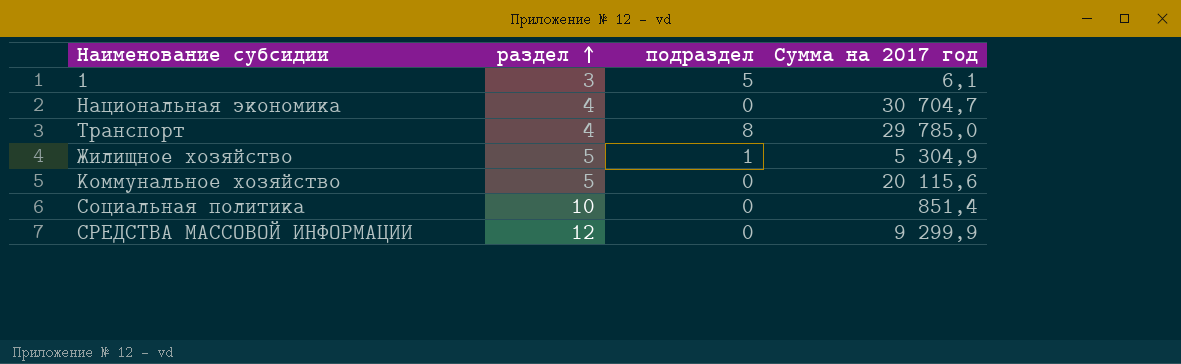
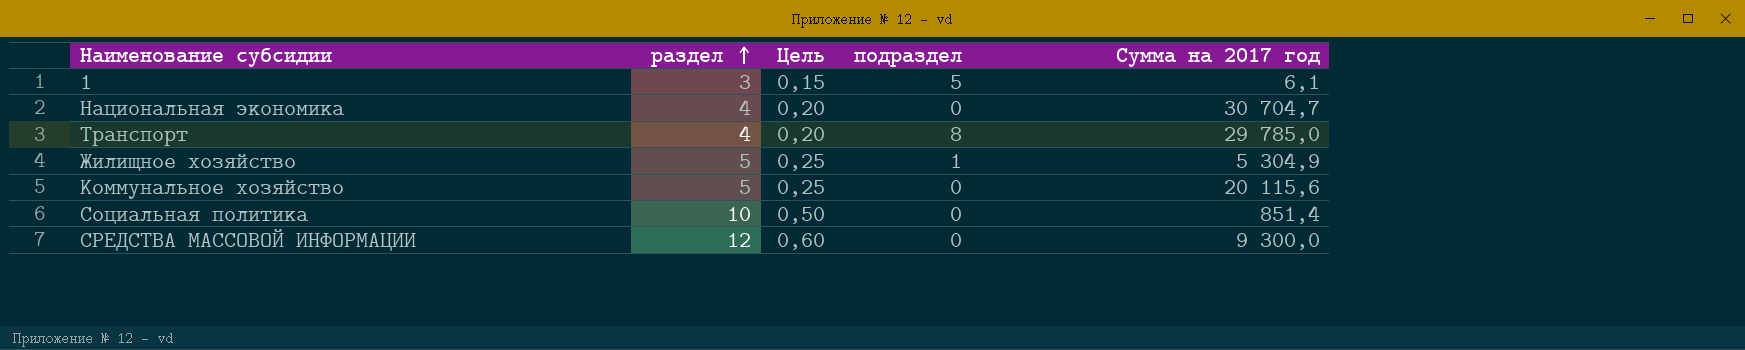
column Цель | formula: none -> [раздел] * 0,05
СРЕДСТВА МАССОВОЙ ИНФОРМАЦИИ | Сумма на 2017 год: 9 299,9 -> 9 300,0

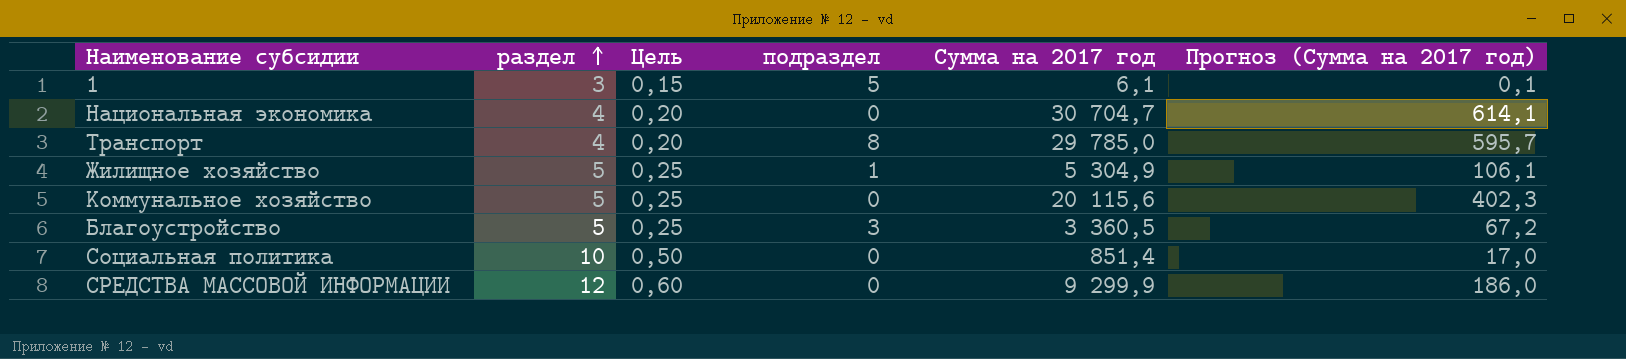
column Прогноз (Сумма на 2017 год) | formula: none -> [Сумма на 2017 год] * 0,02
row Благоустройство: none -> 5 | 0,25 | 3 | 3 360,5 | 67,2
СРЕДСТВА МАССОВОЙ ИНФОРМАЦИИ | Сумма на 2017 год: 9 300,0 -> 9 299,9

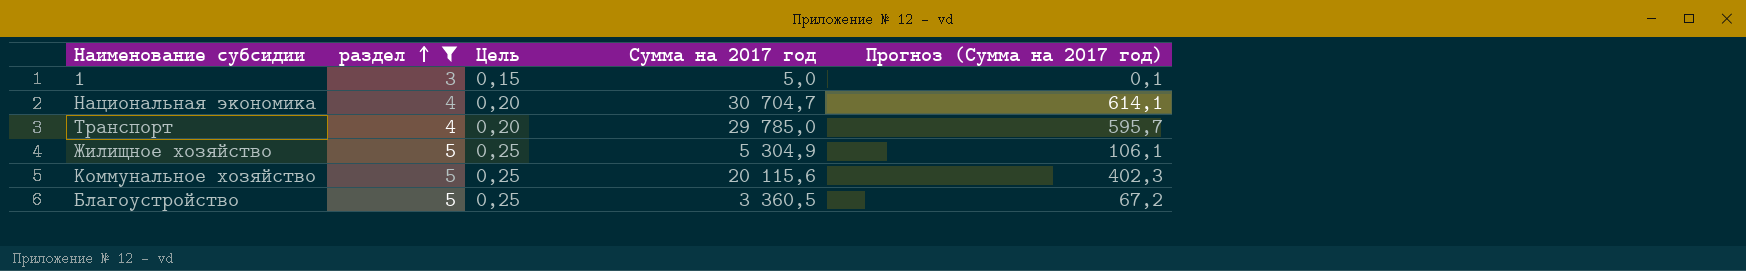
filter: none -> раздел <= 5
column подраздел | position: 4 -> none
1 | Сумма на 2017 год: 6,1 -> 5,0

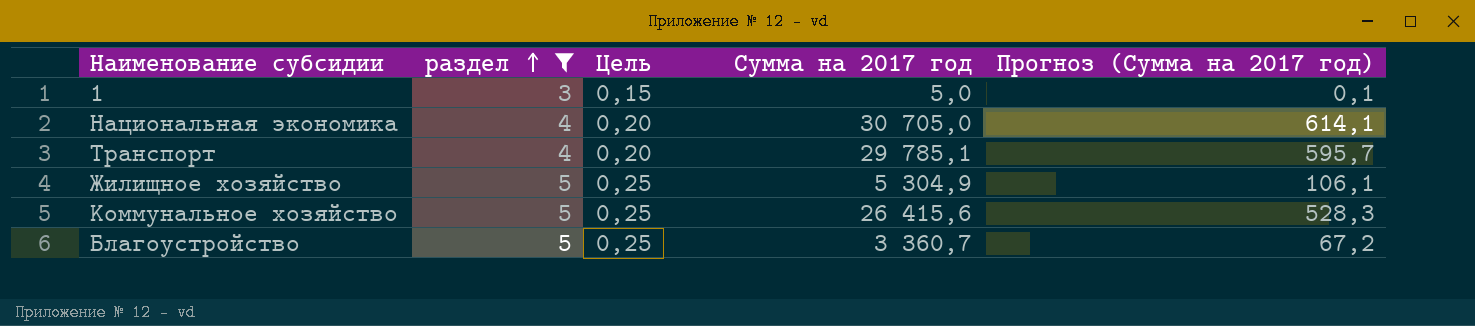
Национальная экономика | Сумма на 2017 год: 30 704,7 -> 30 705,0
Транспорт | Сумма на 2017 год: 29 785,0 -> 29 785,1
Коммунальное хозяйство | Сумма на 2017 год: 20 115,6 -> 26 415,6
Коммунальное хозяйство | Прогноз (Сумма на 2017 год): 402,3 -> 528,3
Благоустройство | Сумма на 2017 год: 3 360,5 -> 3 360,7

